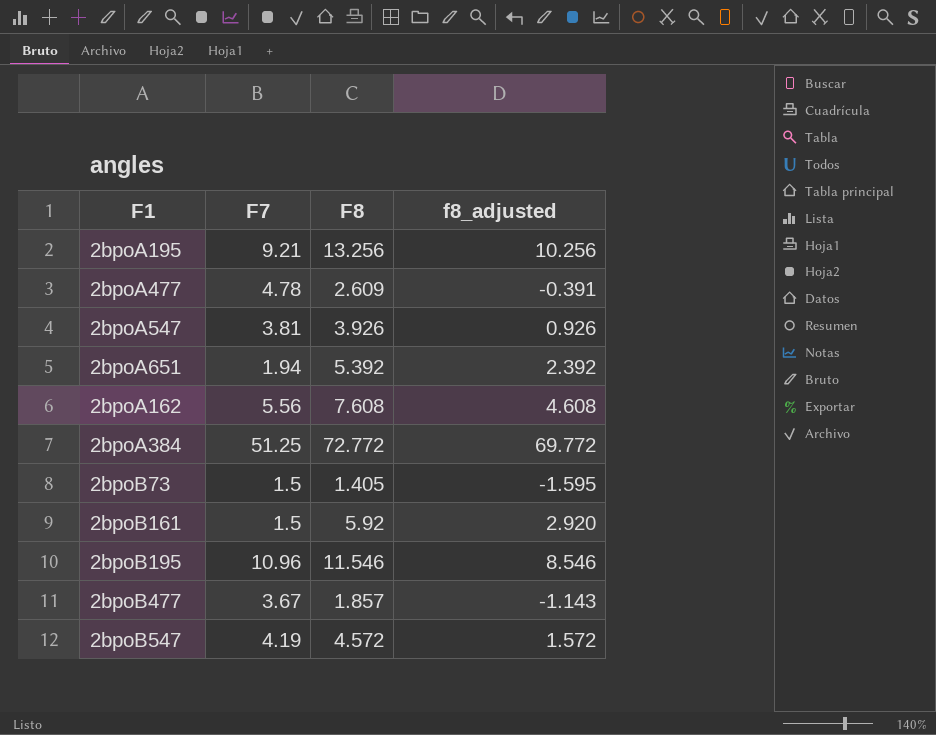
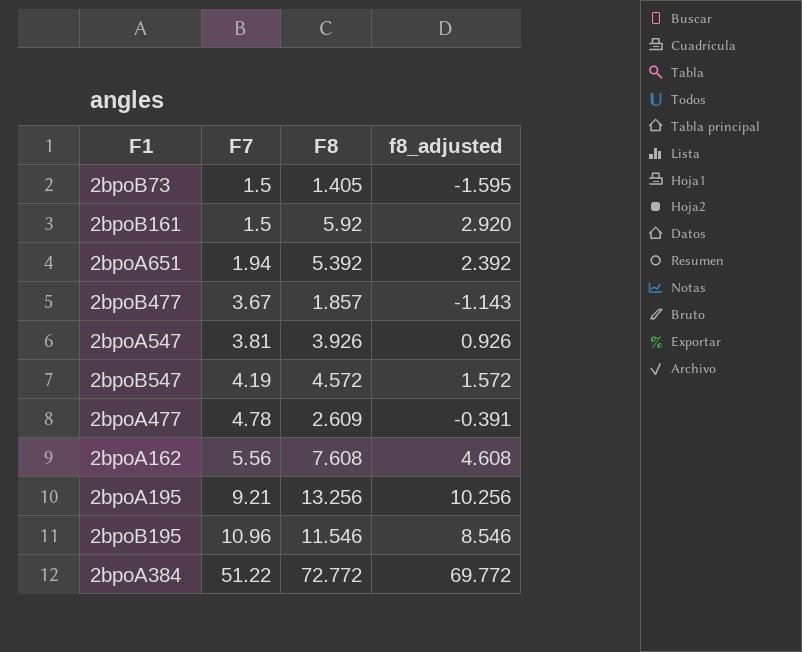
row order: none -> F7 ascending
2bpoA384 | F7: 51.25 -> 51.22

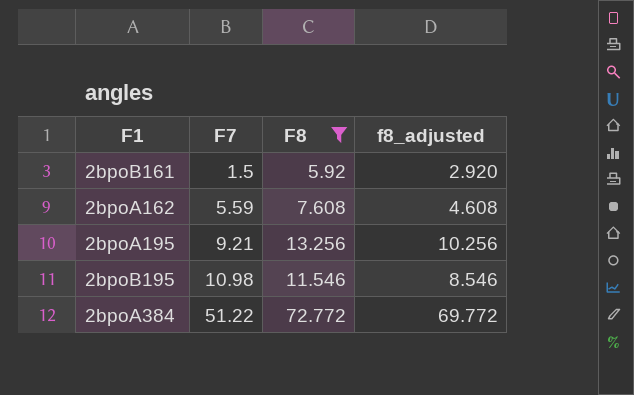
filter: none -> F8 >= 5.92
2bpoA162 | F7: 5.56 -> 5.59
2bpoB195 | F7: 10.96 -> 10.98

